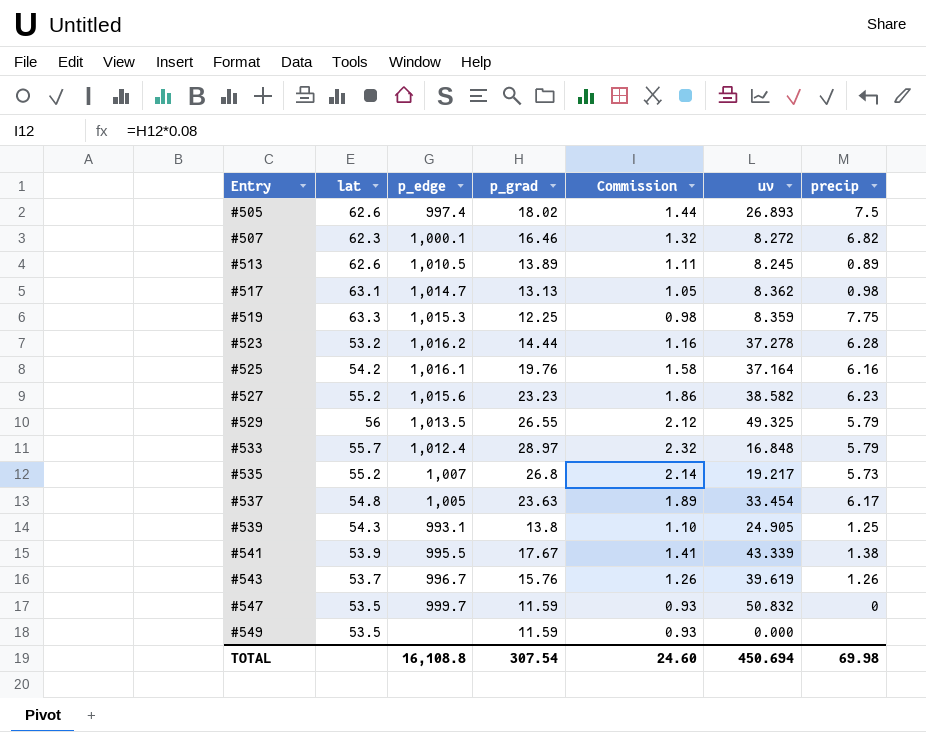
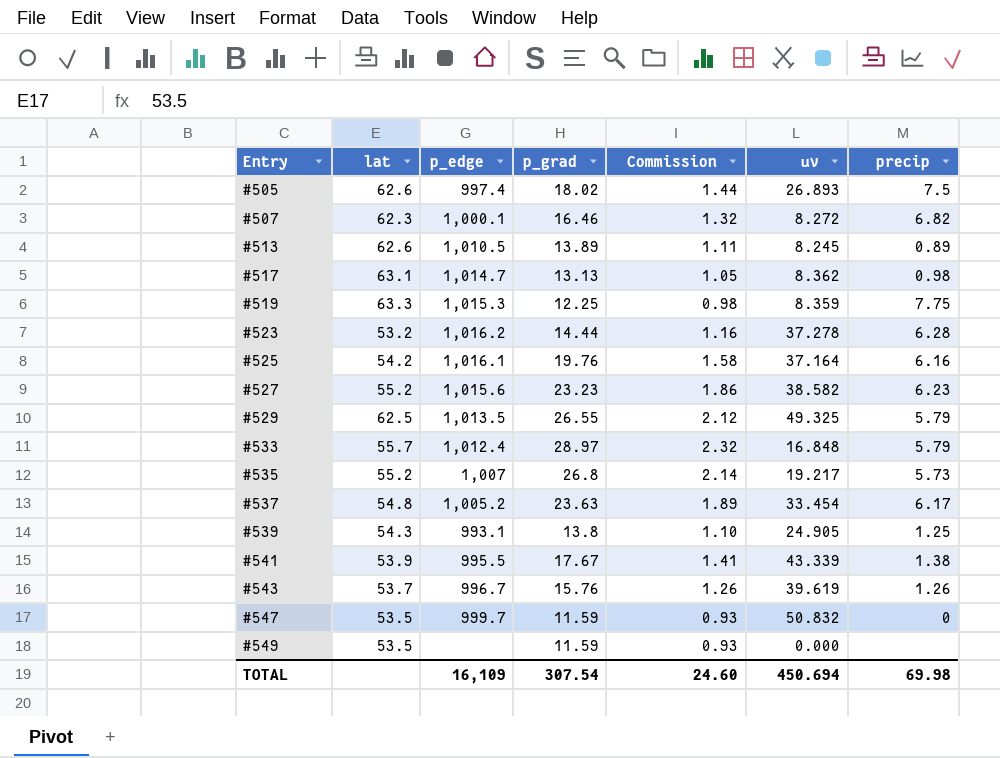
#529 | lat: 56 -> 62.5
#537 | p_edge: 1,005 -> 1,005.2
TOTAL | p_edge: 16,108.8 -> 16,109

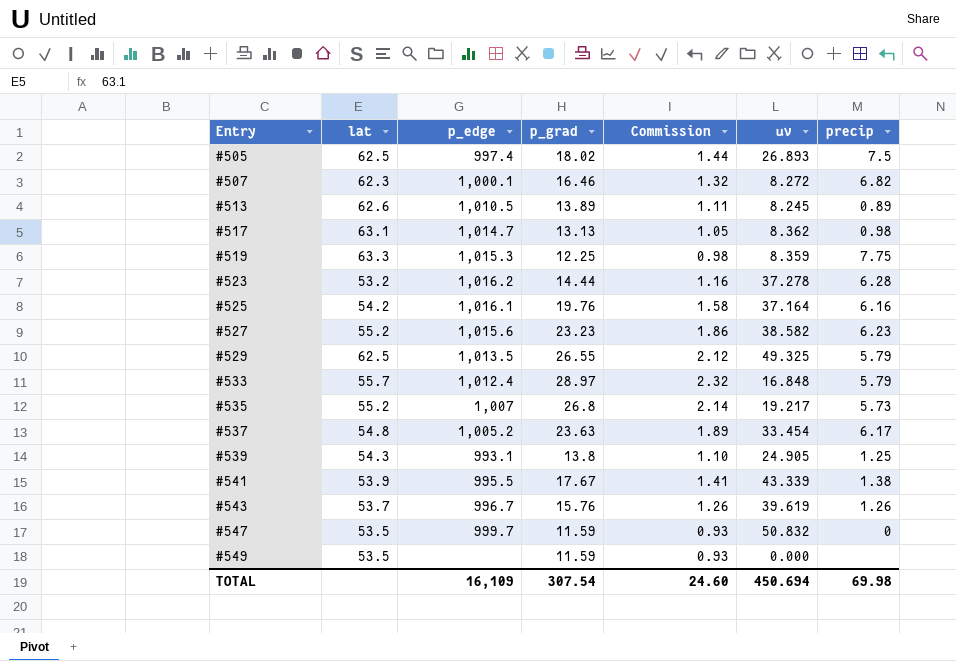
#505 | lat: 62.6 -> 62.5

